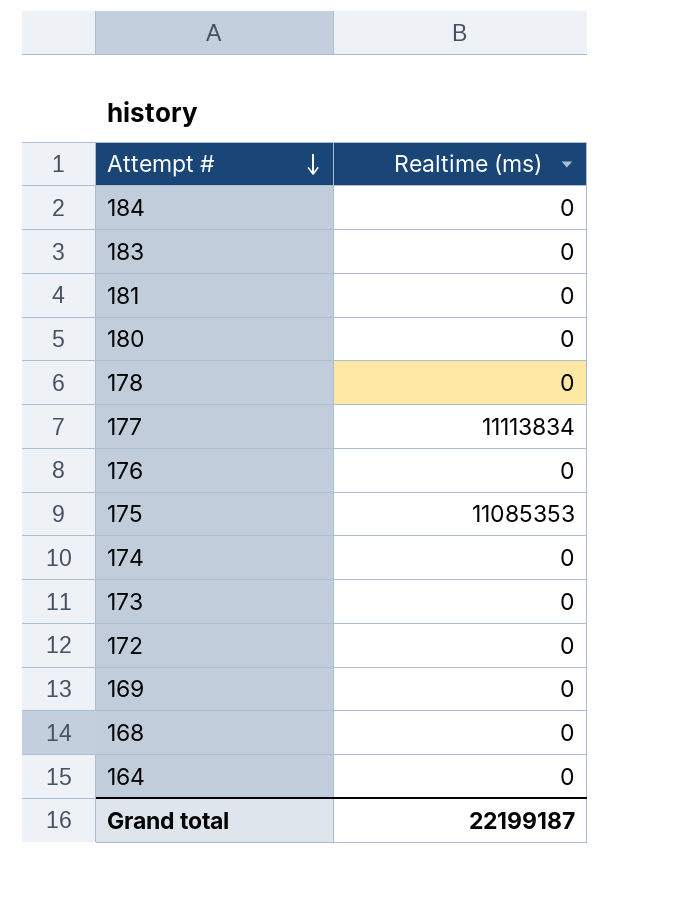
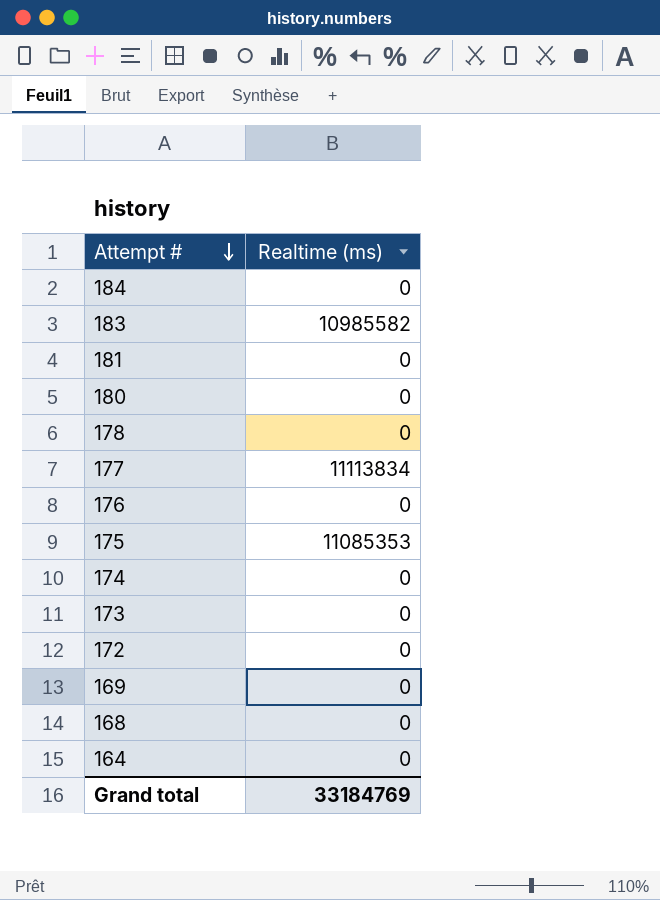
183 | Realtime (ms): 0 -> 10985582
Grand total | Realtime (ms): 22199187 -> 33184769

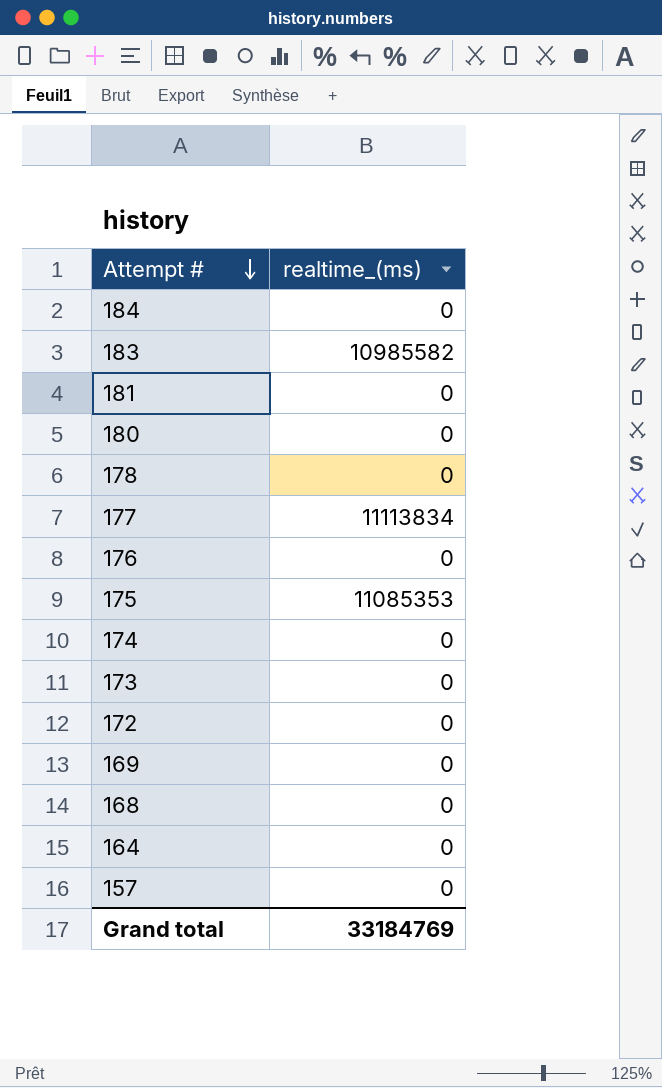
column name: Realtime (ms) -> realtime_(ms)
row 157: none -> 0

